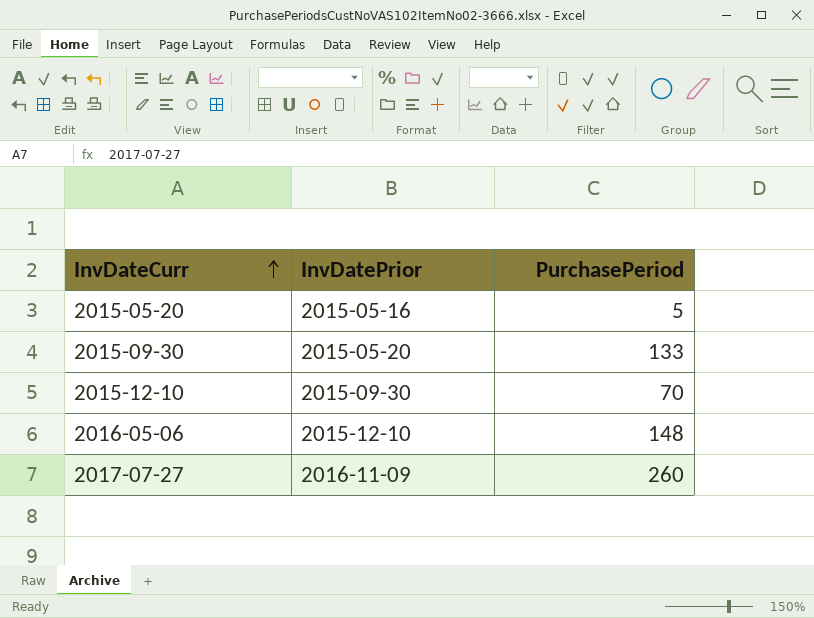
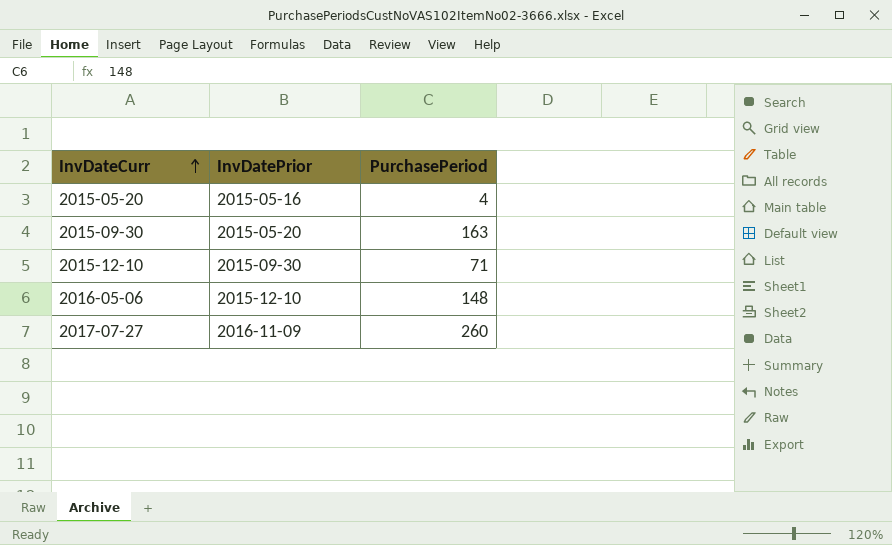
2015-05-20 | PurchasePeriod: 5 -> 4
2015-09-30 | PurchasePeriod: 133 -> 163
2015-12-10 | PurchasePeriod: 70 -> 71

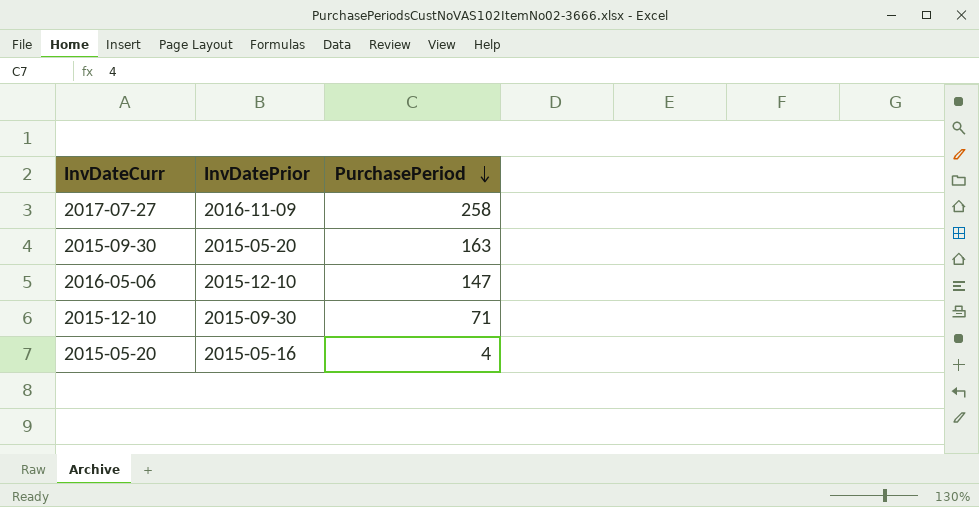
row order: InvDateCurr ascending -> PurchasePeriod descending
2017-07-27 | PurchasePeriod: 260 -> 258
2016-05-06 | PurchasePeriod: 148 -> 147

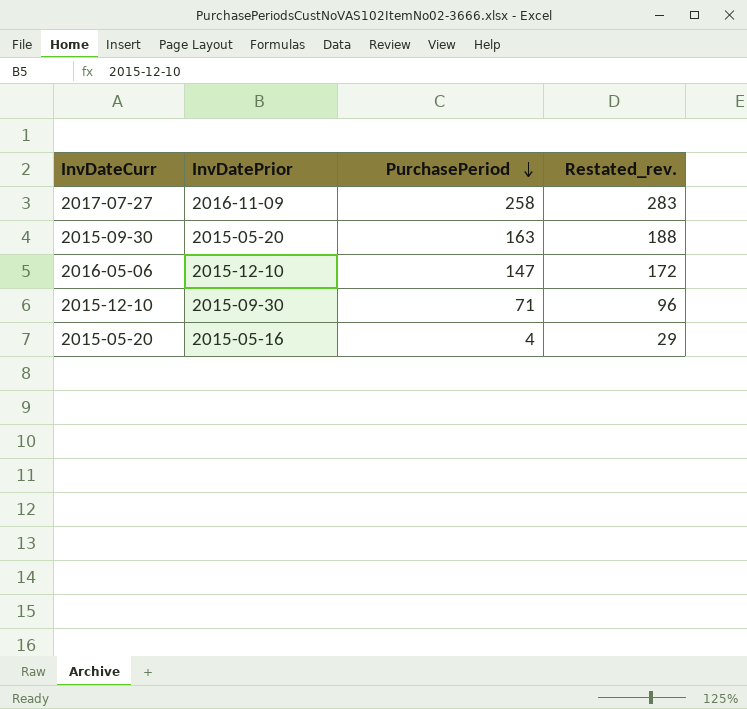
column Restated_rev. | formula: none -> [PurchasePeriod] + 25

